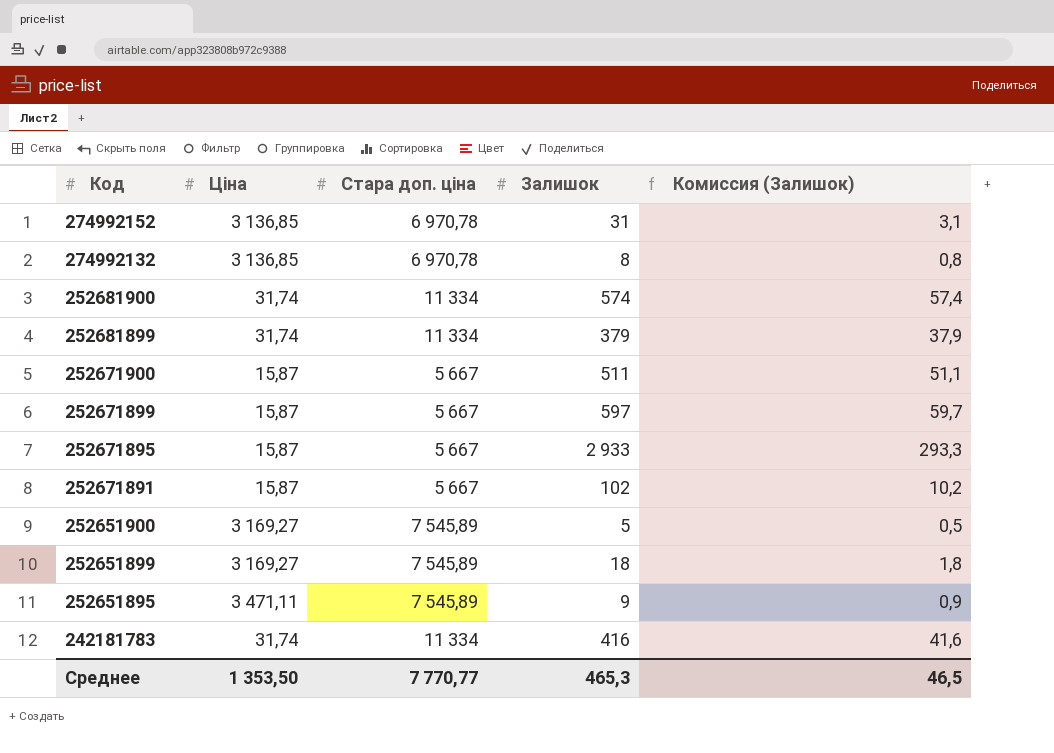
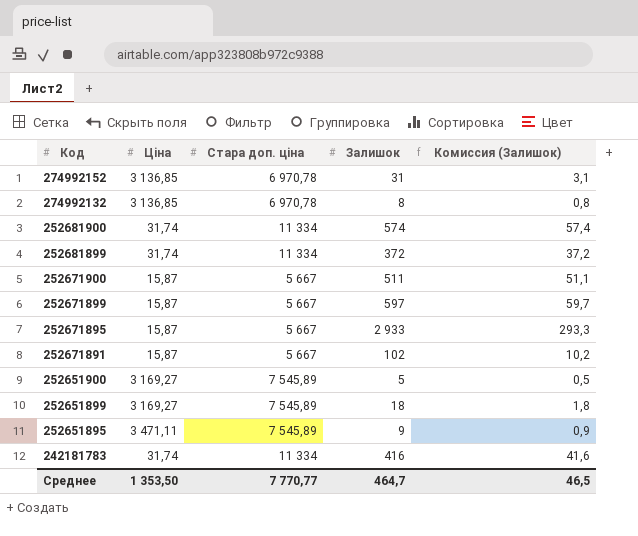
252681899 | Залишок: 379 -> 372
252681899 | Комиссия (Залишок): 37,9 -> 37,2
Среднее | Залишок: 465,3 -> 464,7

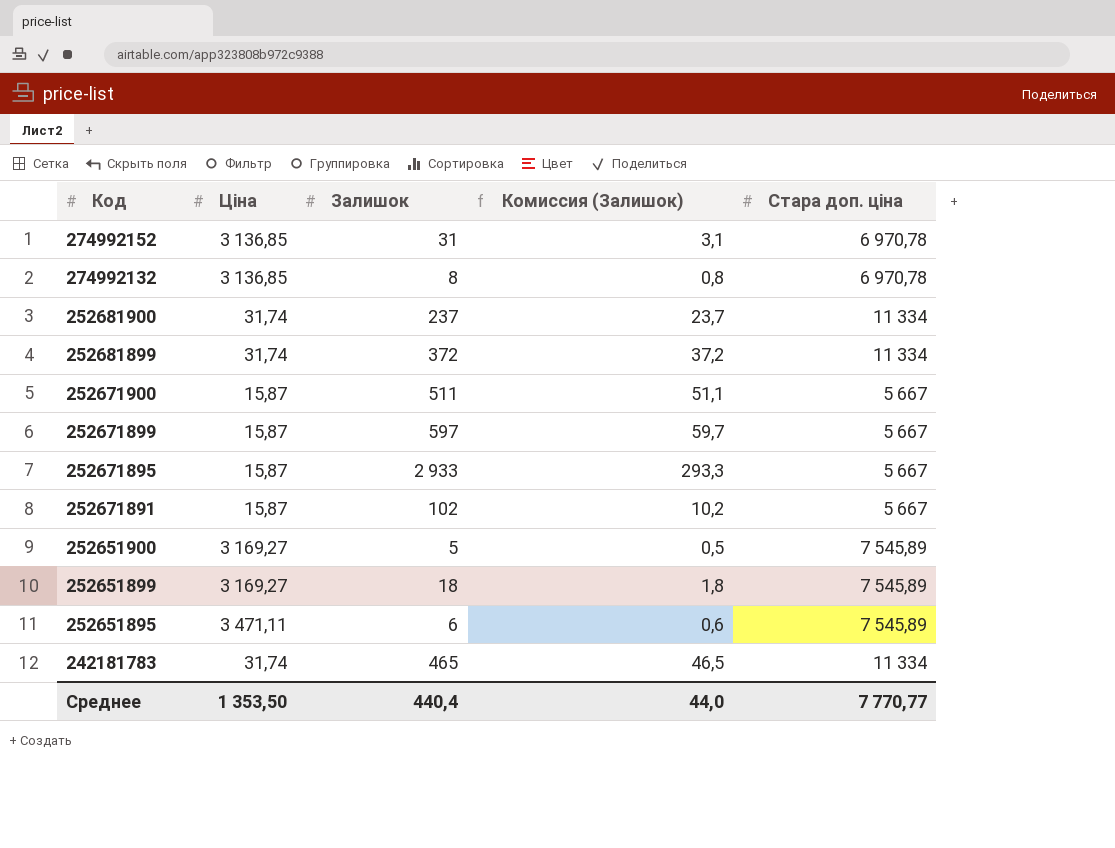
column Стара доп. ціна | position: 3 -> 5
252681900 | Залишок: 574 -> 237
252681900 | Комиссия (Залишок): 57,4 -> 23,7
252651895 | Залишок: 9 -> 6
252651895 | Комиссия (Залишок): 0,9 -> 0,6
242181783 | Залишок: 416 -> 465
242181783 | Комиссия (Залишок): 41,6 -> 46,5
Среднее | Залишок: 464,7 -> 440,4
Среднее | Комиссия (Залишок): 46,5 -> 44,0

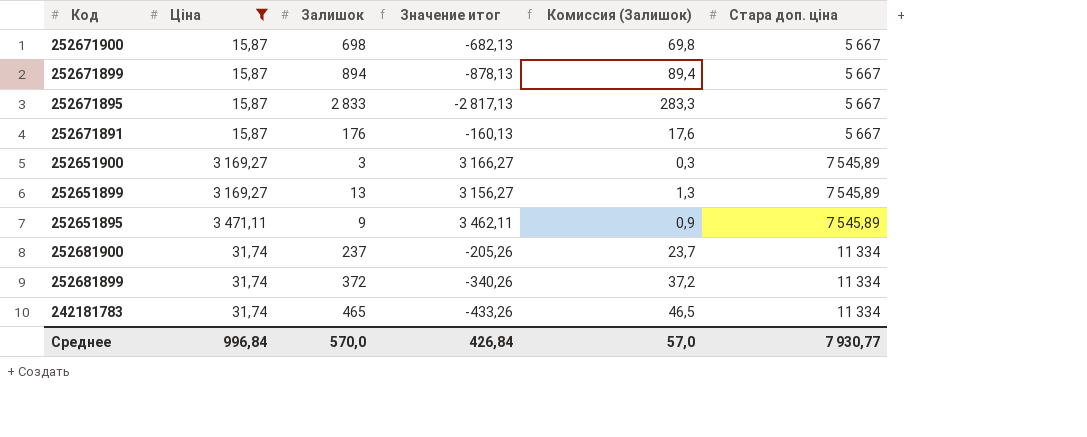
filter: none -> Ціна != 3 136,85
row order: Код descending -> Стара доп. ціна ascending
column Значение итог | formula: none -> [Ціна] - [Залишок]
252671900 | Залишок: 511 -> 698
252671900 | Комиссия (Залишок): 51,1 -> 69,8
252671899 | Залишок: 597 -> 894
252671899 | Комиссия (Залишок): 59,7 -> 89,4
252671895 | Залишок: 2 933 -> 2 833
252671895 | Комиссия (Залишок): 293,3 -> 283,3
252671891 | Залишок: 102 -> 176
252671891 | Комиссия (Залишок): 10,2 -> 17,6
252651900 | Залишок: 5 -> 3
252651900 | Комиссия (Залишок): 0,5 -> 0,3
252651899 | Залишок: 18 -> 13
252651899 | Комиссия (Залишок): 1,8 -> 1,3
252651895 | Залишок: 6 -> 9
252651895 | Комиссия (Залишок): 0,6 -> 0,9
Среднее | Ціна: 1 353,50 -> 996,84
Среднее | Залишок: 440,4 -> 570,0
Среднее | Комиссия (Залишок): 44,0 -> 57,0
Среднее | Стара доп. ціна: 7 770,77 -> 7 930,77

